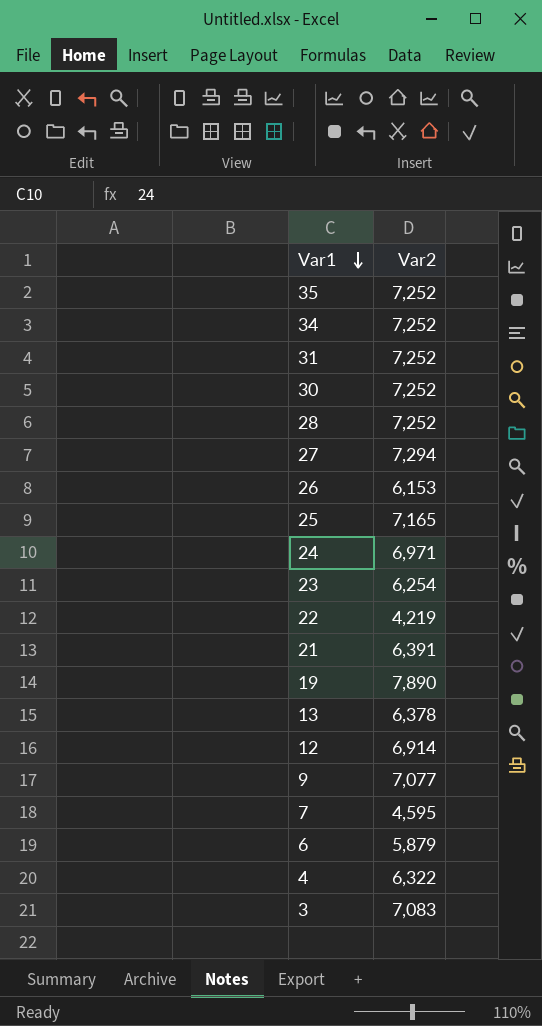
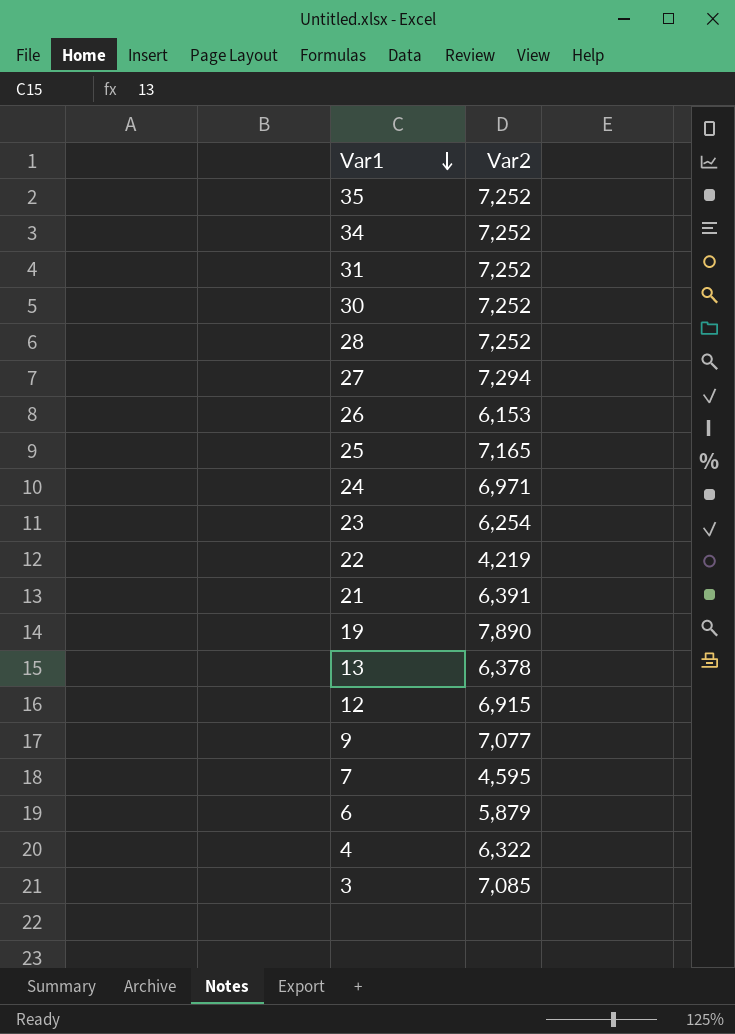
12 | Var2: 6,914 -> 6,915
3 | Var2: 7,083 -> 7,085

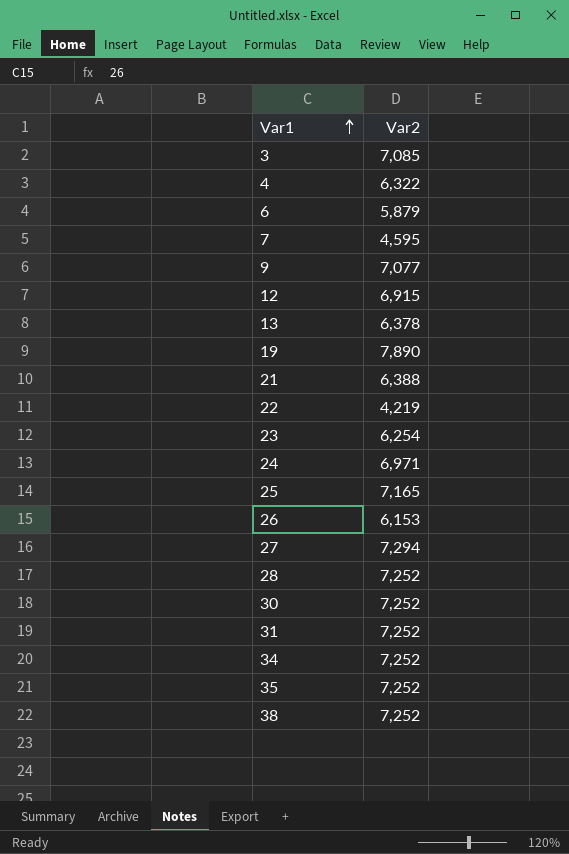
row order: Var1 descending -> Var1 ascending
21 | Var2: 6,391 -> 6,388
row 38: none -> 7,252

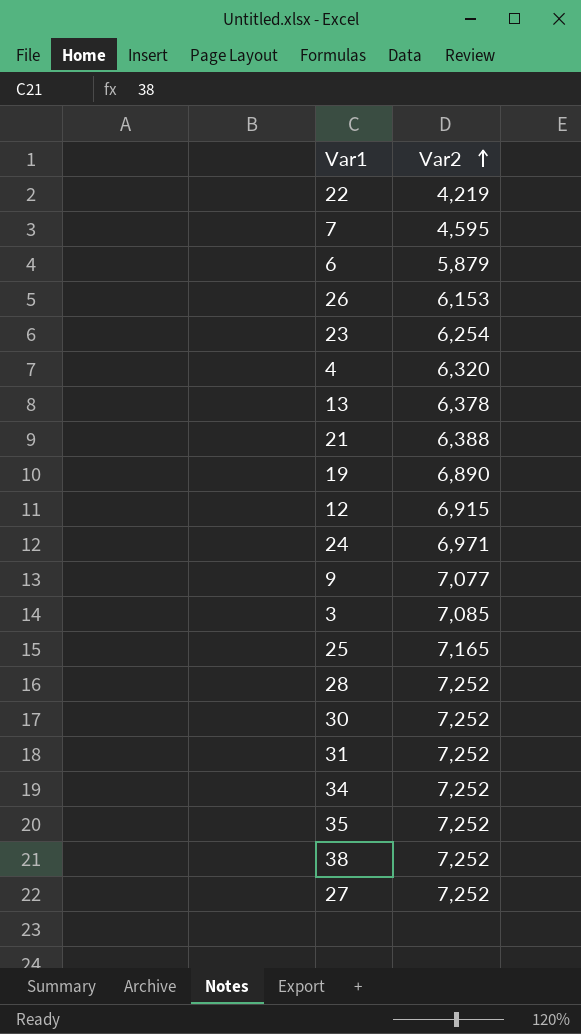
row order: Var1 ascending -> Var2 ascending
4 | Var2: 6,322 -> 6,320
19 | Var2: 7,890 -> 6,890
27 | Var2: 7,294 -> 7,252

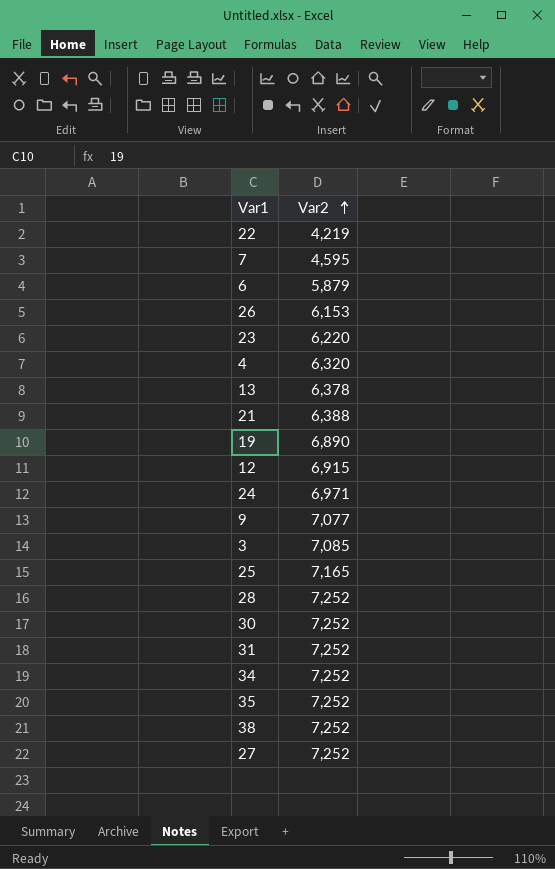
23 | Var2: 6,254 -> 6,220

